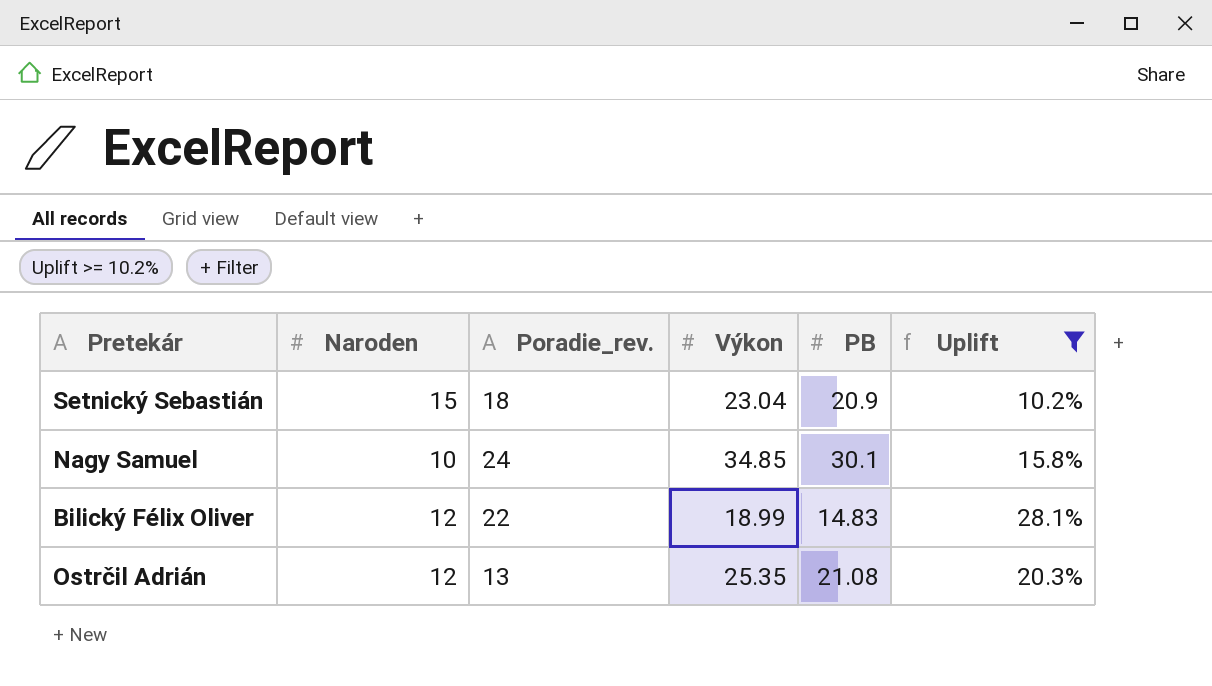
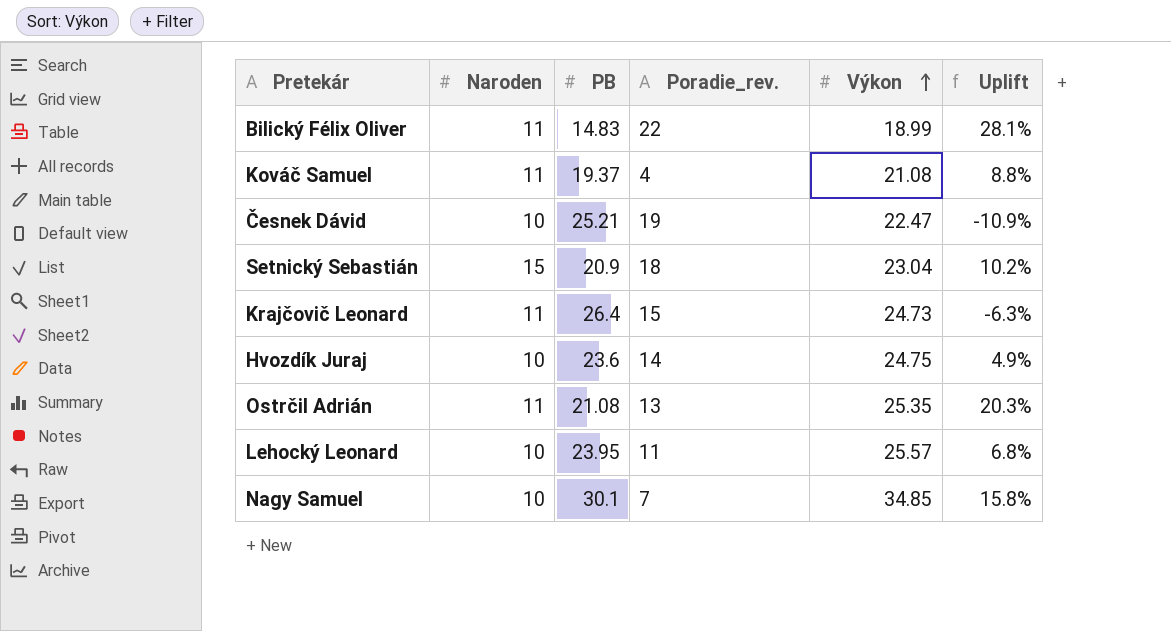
filter: Uplift >= 10.2% -> none
row order: none -> Výkon ascending
column PB | position: 5 -> 3
Bilický Félix Oliver | Naroden: 12 -> 11
Ostrčil Adrián | Naroden: 12 -> 11
Nagy Samuel | Poradie_rev.: 24 -> 7

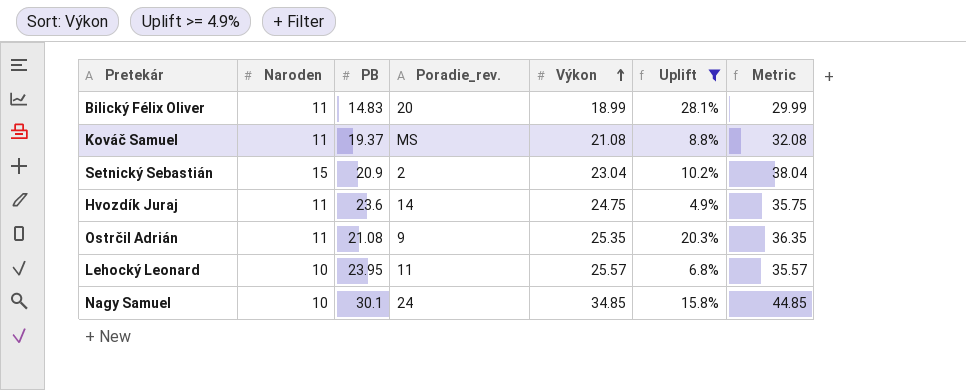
filter: none -> Uplift >= 4.9%
column Metric | formula: none -> [Naroden] + [Výkon]
Bilický Félix Oliver | Poradie_rev.: 22 -> 20
Kováč Samuel | Poradie_rev.: 4 -> MS
Setnický Sebastián | Poradie_rev.: 18 -> 2
Hvozdík Juraj | Naroden: 10 -> 11
Ostrčil Adrián | Poradie_rev.: 13 -> 9
Nagy Samuel | Poradie_rev.: 7 -> 24

